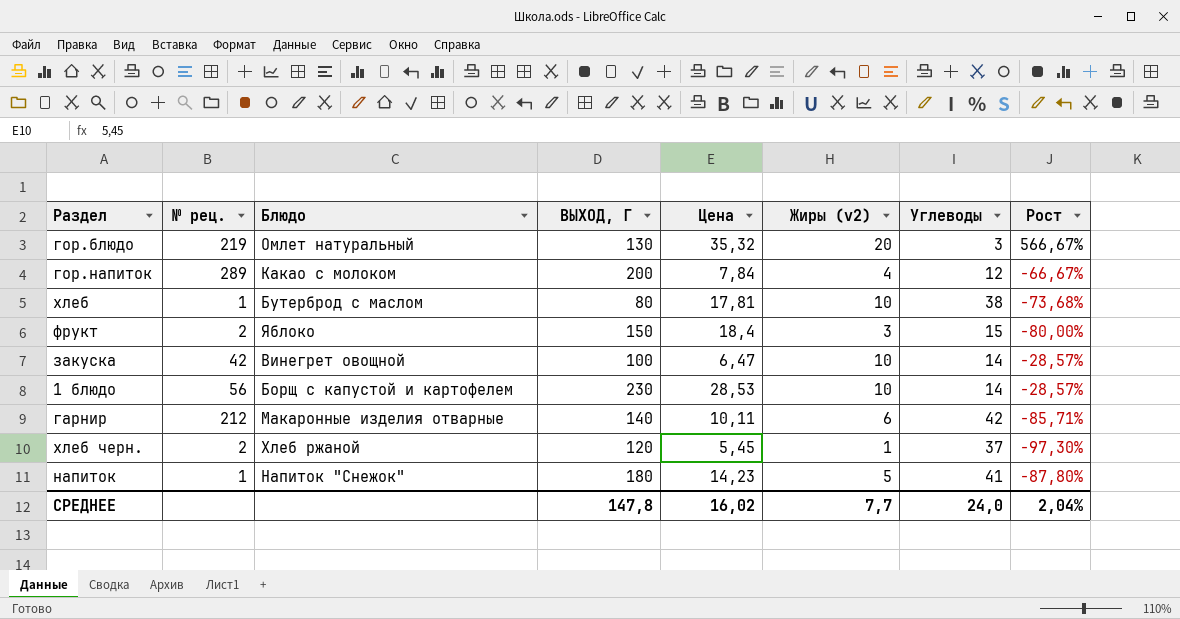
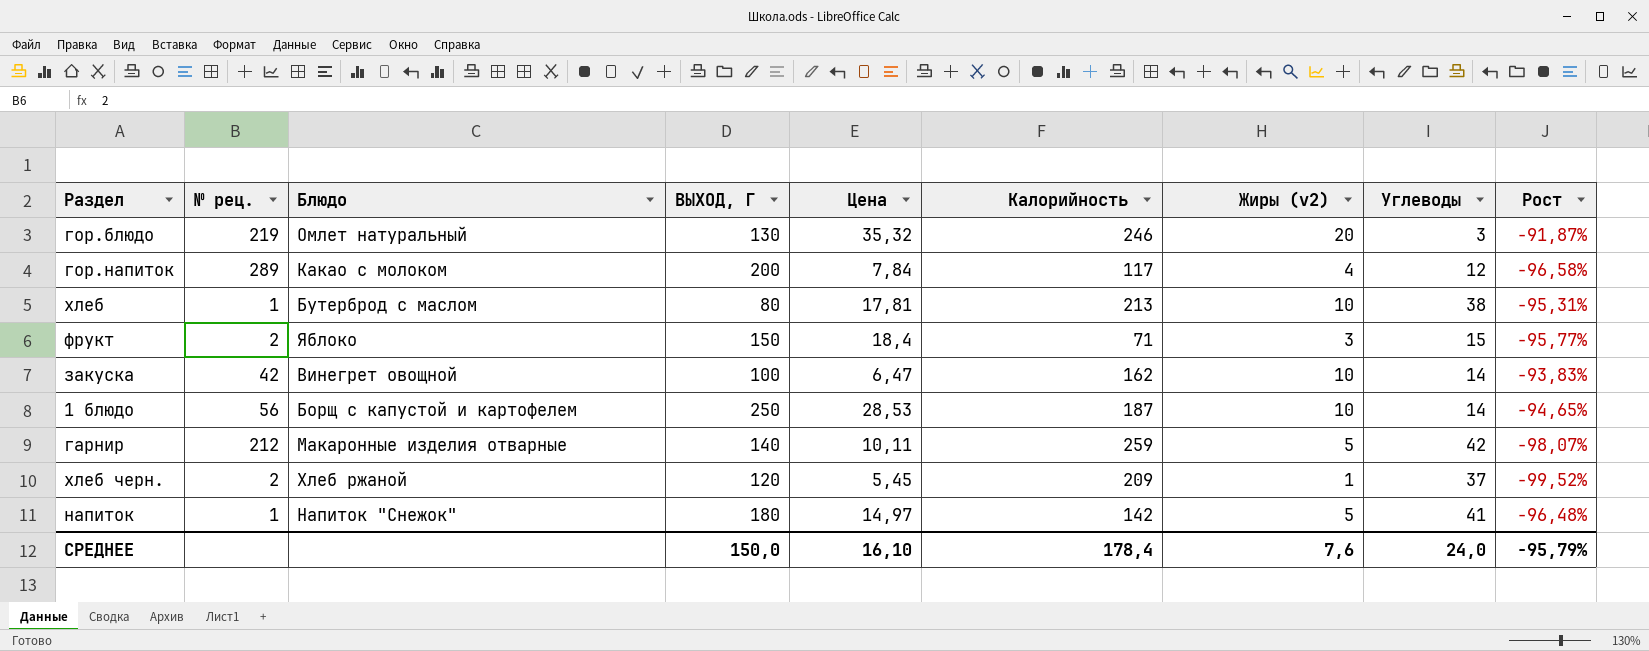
column Калорийность | position: none -> 6
column Рост | formula: ([Жиры (v2)] - [Углеводы]) / [Углеводы] -> ([Жиры (v2)] - [Калорийность]) / [Калорийность]
1 блюдо | ВЫХОД, Г: 230 -> 250
гарнир | Жиры (v2): 6 -> 5
напиток | Цена: 14,23 -> 14,97
СРЕДНЕЕ | ВЫХОД, Г: 147,8 -> 150,0
СРЕДНЕЕ | Цена: 16,02 -> 16,10
СРЕДНЕЕ | Жиры (v2): 7,7 -> 7,6
СРЕДНЕЕ | Рост: 2,04% -> -95,79%

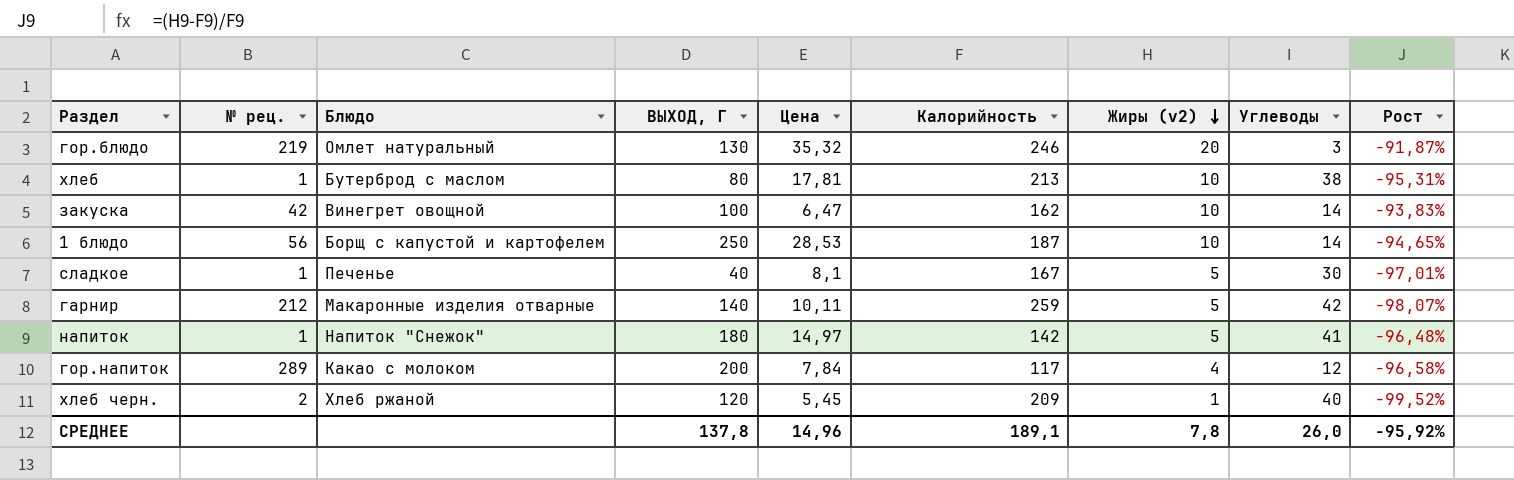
row order: none -> Жиры (v2) descending
row фрукт: 2 | Яблоко | 150 | 18,4 | 71 | 3 | 15 | -95,77% -> none
row сладкое: none -> 1 | Печенье | 40 | 8,1 | 167 | 5 | 30 | -97,01%
хлеб черн. | Углеводы: 37 -> 40
СРЕДНЕЕ | ВЫХОД, Г: 150,0 -> 137,8
СРЕДНЕЕ | Цена: 16,10 -> 14,96
СРЕДНЕЕ | Калорийность: 178,4 -> 189,1
СРЕДНЕЕ | Жиры (v2): 7,6 -> 7,8
СРЕДНЕЕ | Углеводы: 24,0 -> 26,0
СРЕДНЕЕ | Рост: -95,79% -> -95,92%

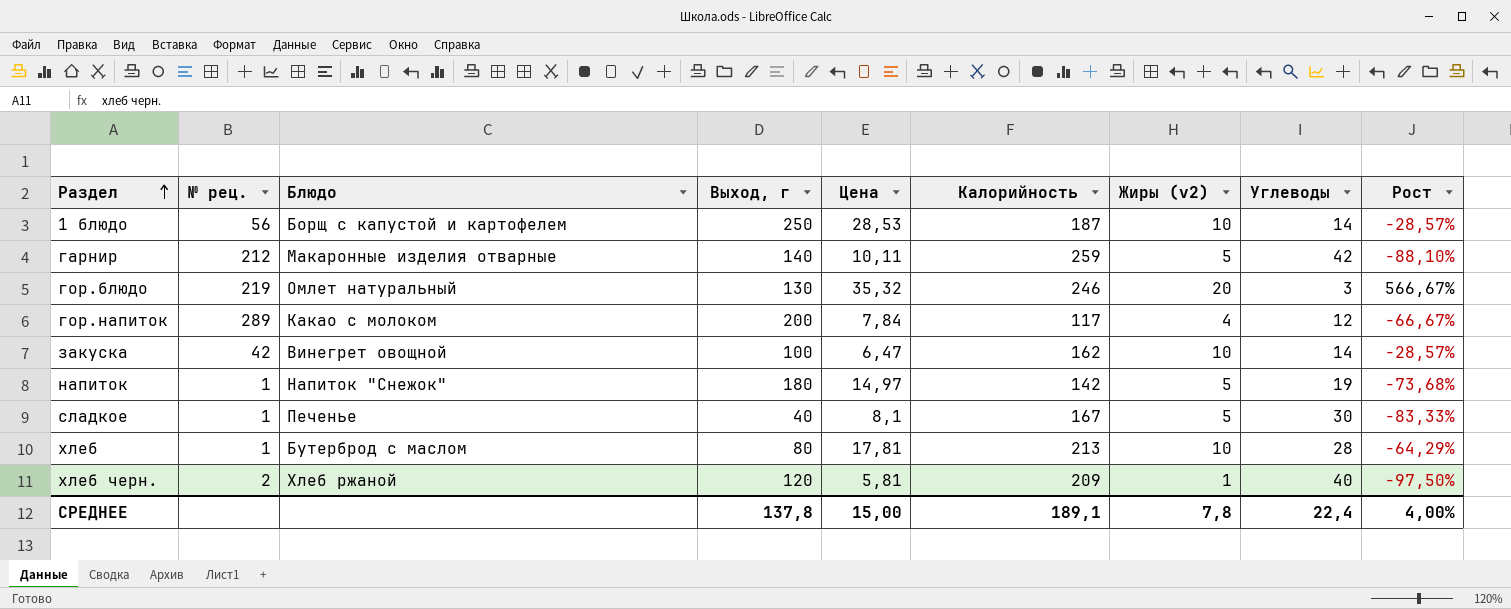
row order: Жиры (v2) descending -> Раздел ascending
column name: ВЫХОД, Г -> Выход, г
column Рост | formula: ([Жиры (v2)] - [Калорийность]) / [Калорийность] -> ([Жиры (v2)] - [Углеводы]) / [Углеводы]
напиток | Углеводы: 41 -> 19
хлеб | Углеводы: 38 -> 28
хлеб черн. | Цена: 5,45 -> 5,81
СРЕДНЕЕ | Цена: 14,96 -> 15,00
СРЕДНЕЕ | Углеводы: 26,0 -> 22,4
СРЕДНЕЕ | Рост: -95,92% -> 4,00%

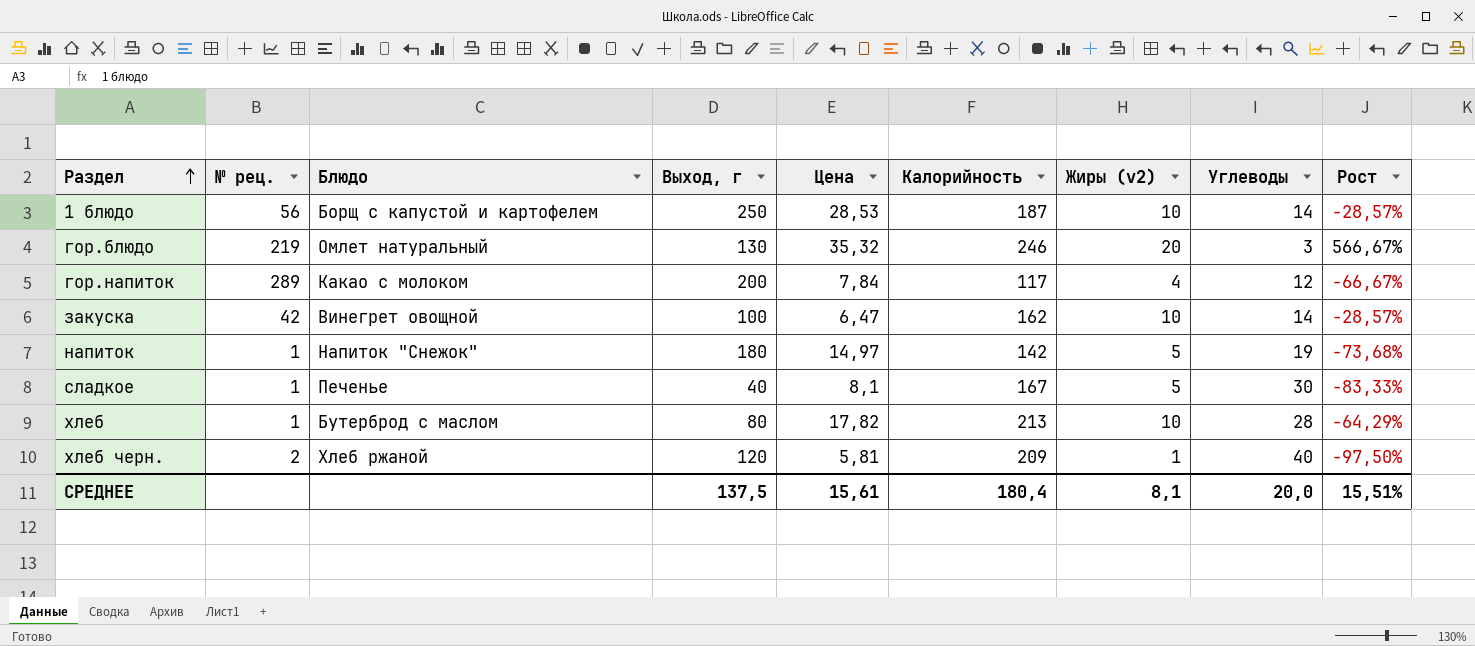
row гарнир: 212 | Макаронные изделия отварные | 140 | 10,11 | 259 | 5 | 42 | -88,10% -> none
хлеб | Цена: 17,81 -> 17,82
СРЕДНЕЕ | Выход, г: 137,8 -> 137,5
СРЕДНЕЕ | Цена: 15,00 -> 15,61
СРЕДНЕЕ | Калорийность: 189,1 -> 180,4
СРЕДНЕЕ | Жиры (v2): 7,8 -> 8,1
СРЕДНЕЕ | Углеводы: 22,4 -> 20,0
СРЕДНЕЕ | Рост: 4,00% -> 15,51%

